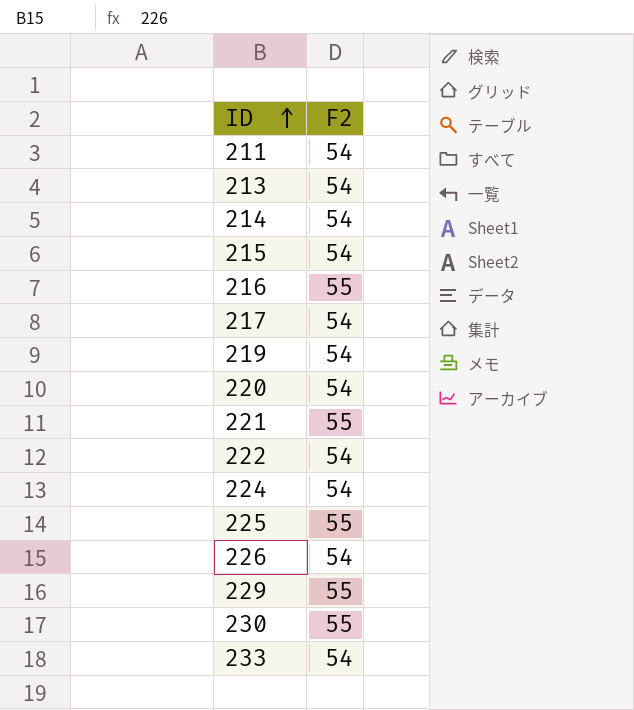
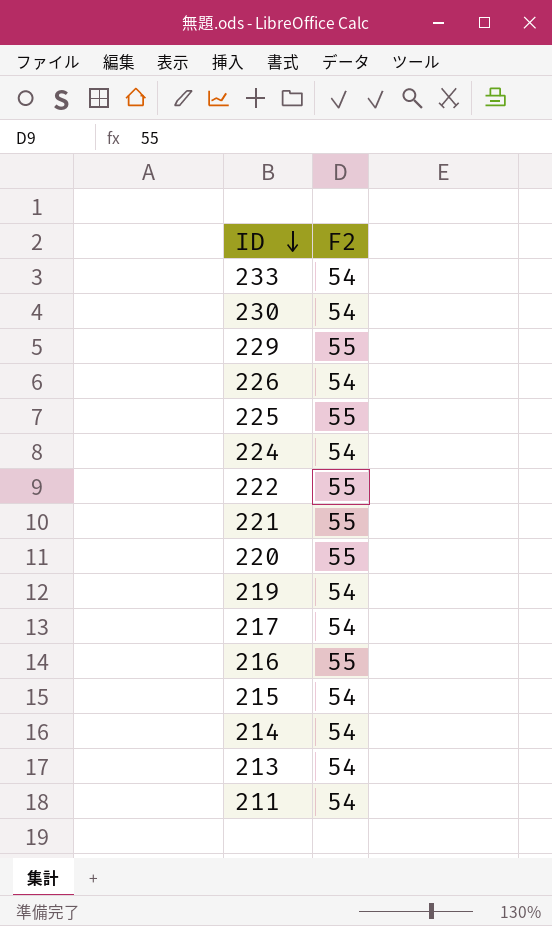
row order: ID ascending -> ID descending
230 | F2: 55 -> 54
222 | F2: 54 -> 55
220 | F2: 54 -> 55

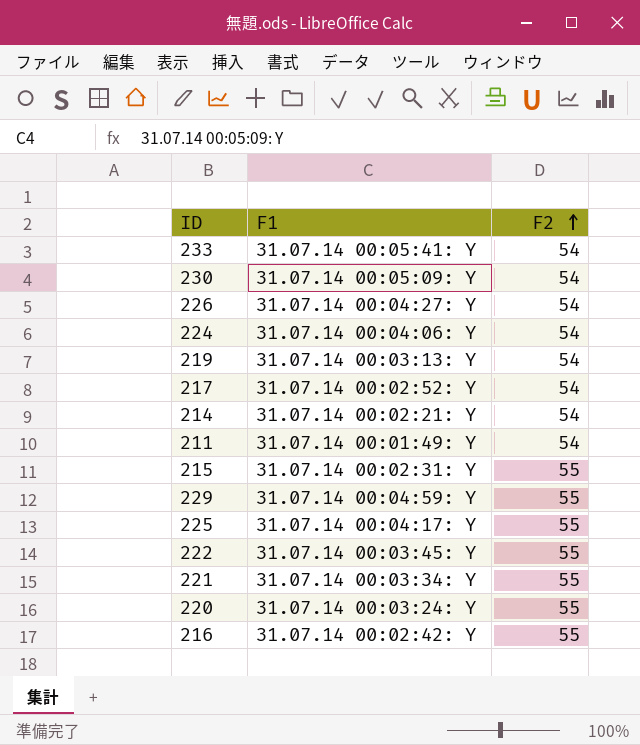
row order: ID descending -> F2 ascending
column F1 | position: none -> 2
row 213: 54 -> none
215 | F2: 54 -> 55

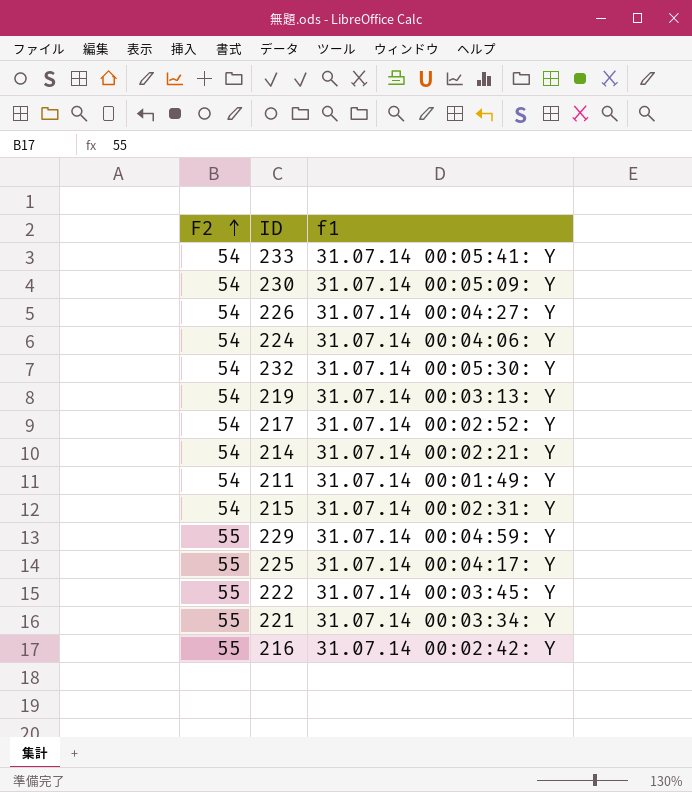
column F2 | position: 3 -> 1
column name: F1 -> f1
row 220: 31.07.14 00:03:24: Y | 55 -> none
row 232: none -> 54 | 31.07.14 00:05:30: Y
215 | F2: 55 -> 54

